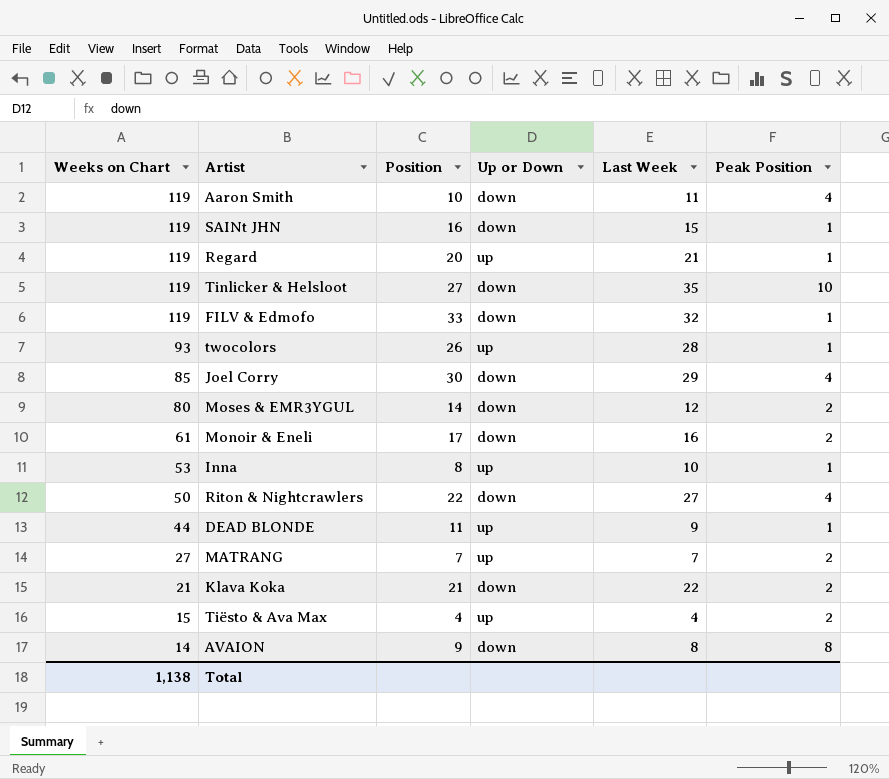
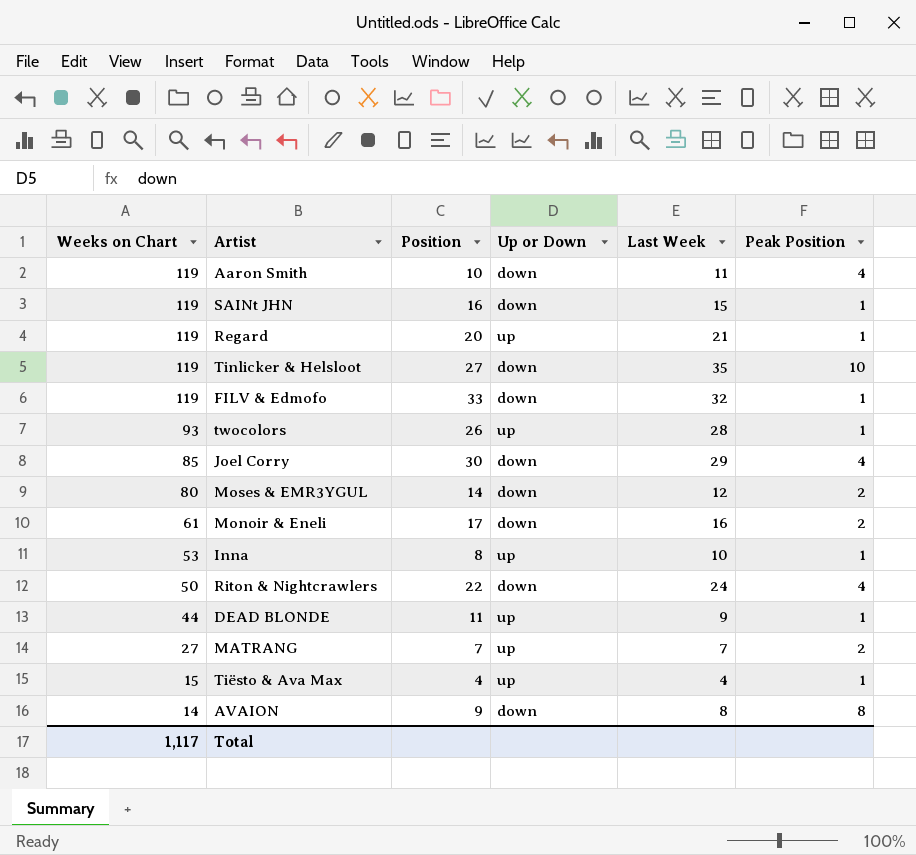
row Klava Koka: 21 | 21 | down | 22 | 2 -> none
Riton & Nightcrawlers | Last Week: 27 -> 24
Tiësto & Ava Max | Peak Position: 2 -> 1
Total | Weeks on Chart: 1,138 -> 1,117

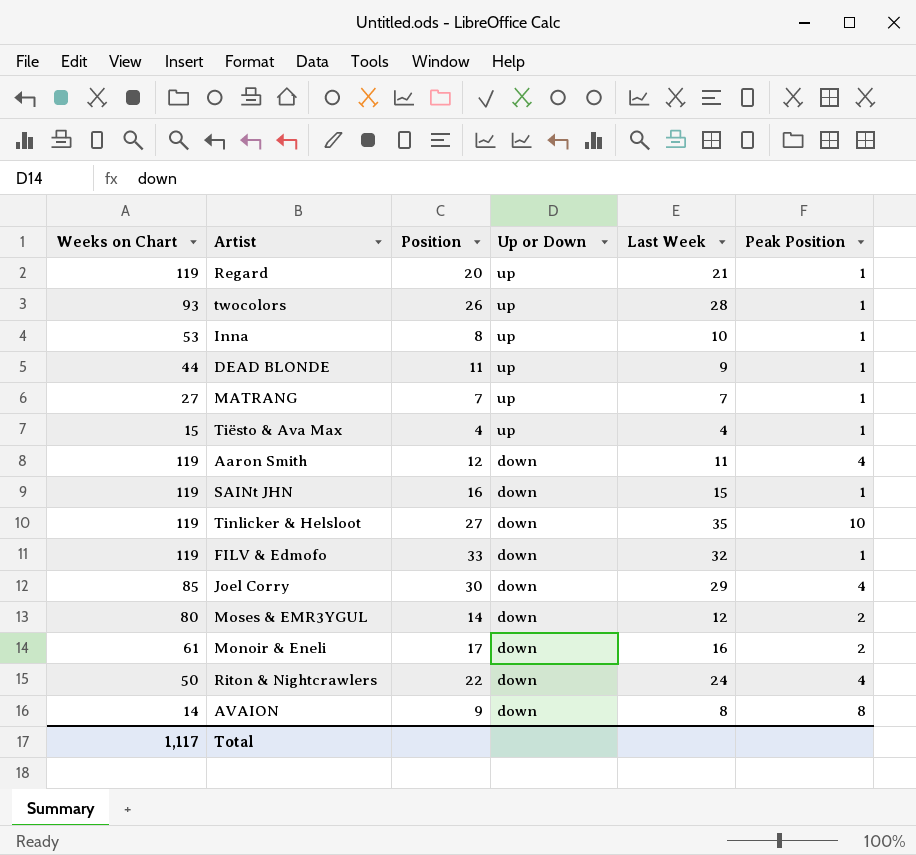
row order: Weeks on Chart descending -> Up or Down descending
MATRANG | Peak Position: 2 -> 1
Aaron Smith | Position: 10 -> 12

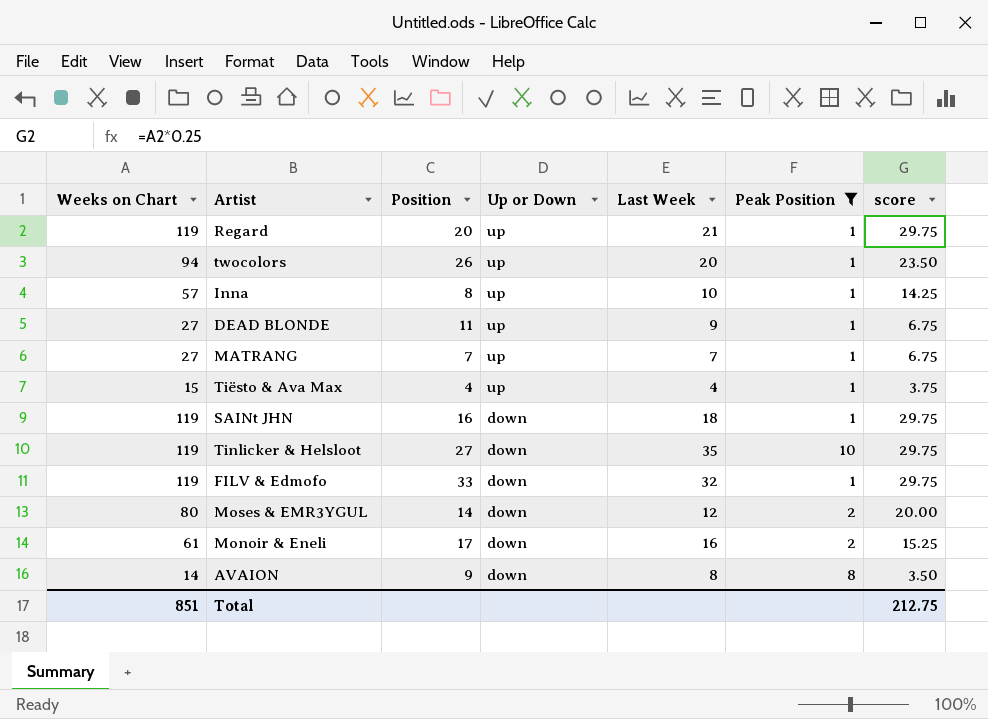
filter: none -> Peak Position != 4
column score | formula: none -> [Weeks on Chart] * 0.25
twocolors | Weeks on Chart: 93 -> 94
twocolors | Last Week: 28 -> 20
Inna | Weeks on Chart: 53 -> 57
DEAD BLONDE | Weeks on Chart: 44 -> 27
SAINt JHN | Last Week: 15 -> 18
Total | Weeks on Chart: 1,117 -> 851

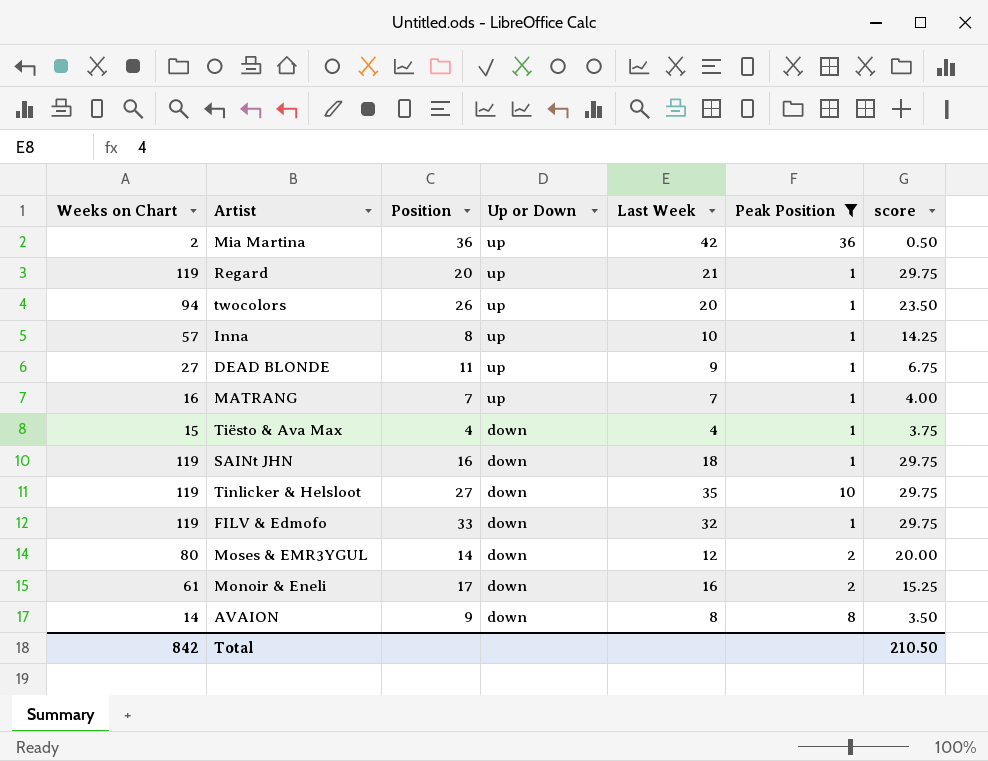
row Mia Martina: none -> 2 | 36 | up | 42 | 36 | 0.50
MATRANG | Weeks on Chart: 27 -> 16
MATRANG | score: 6.75 -> 4.00
Tiësto & Ava Max | Up or Down: up -> down
Total | Weeks on Chart: 851 -> 842
Total | score: 212.75 -> 210.50

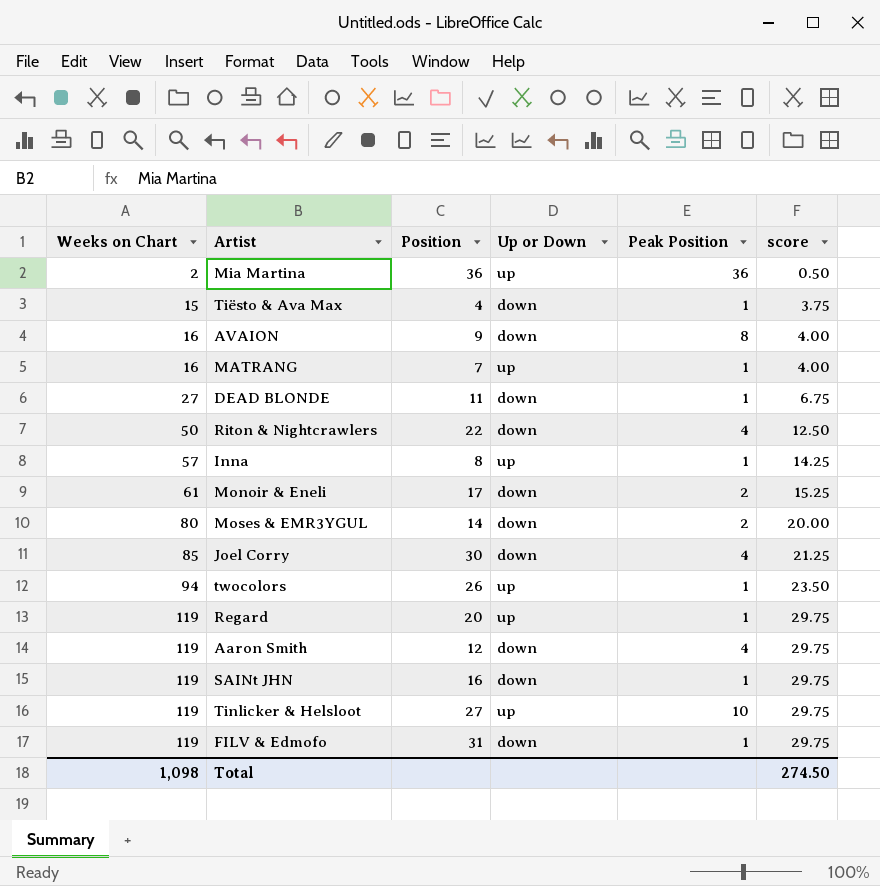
filter: Peak Position != 4 -> none
row order: Up or Down descending -> Weeks on Chart ascending
column Last Week | position: 5 -> none
AVAION | Weeks on Chart: 14 -> 16
AVAION | score: 3.50 -> 4.00
DEAD BLONDE | Up or Down: up -> down
Tinlicker & Helsloot | Up or Down: down -> up
FILV & Edmofo | Position: 33 -> 31
Total | Weeks on Chart: 842 -> 1,098
Total | score: 210.50 -> 274.50

